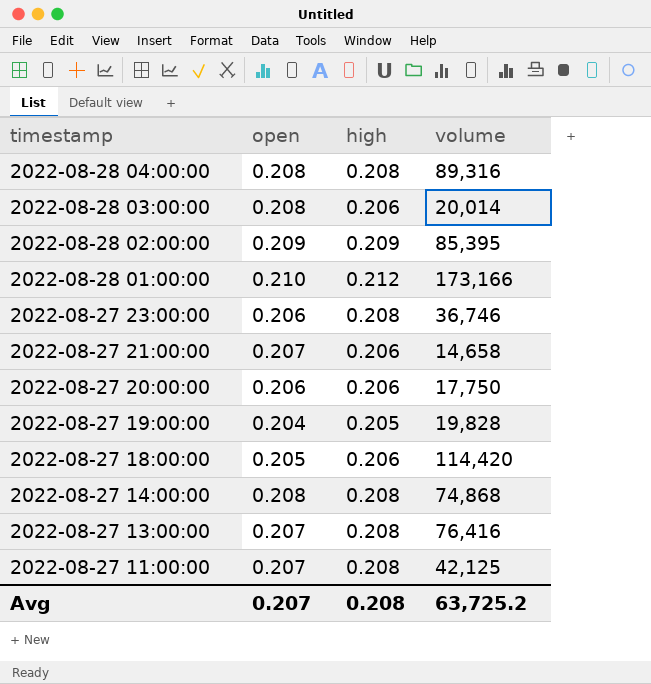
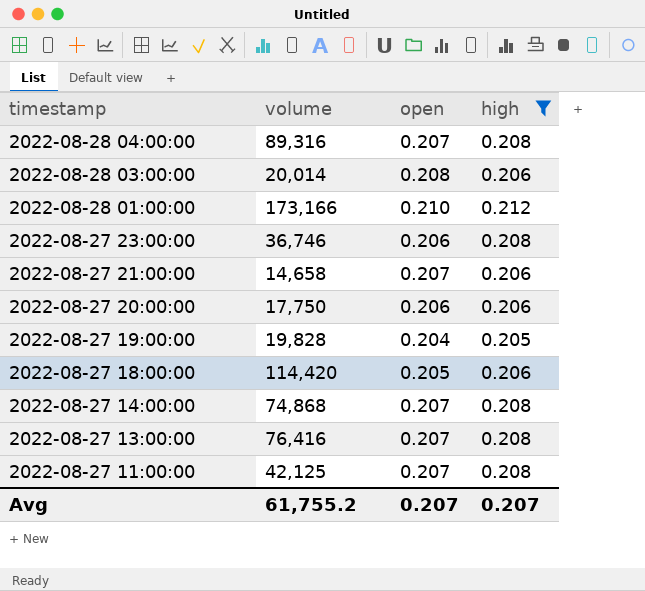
filter: none -> high != 0.209
column volume | position: 4 -> 2
2022-08-28 04:00:00 | open: 0.208 -> 0.207
2022-08-27 14:00:00 | open: 0.208 -> 0.207
Avg | volume: 63,725.2 -> 61,755.2
Avg | high: 0.208 -> 0.207

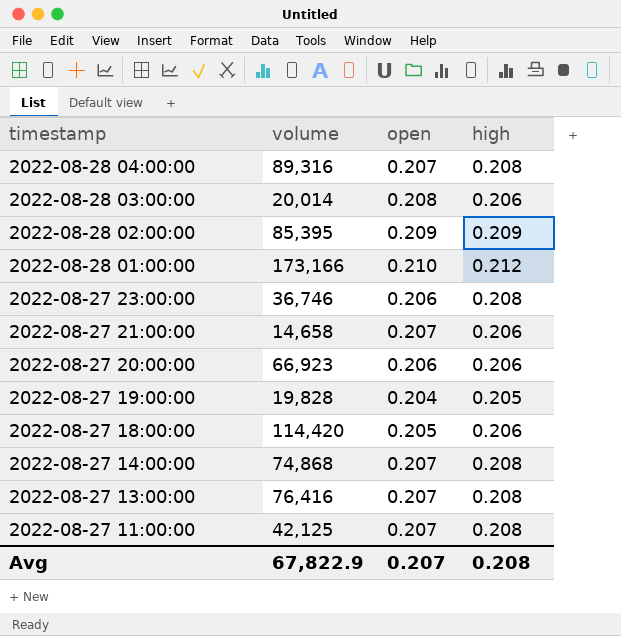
filter: high != 0.209 -> none
2022-08-27 20:00:00 | volume: 17,750 -> 66,923
Avg | volume: 61,755.2 -> 67,822.9
Avg | high: 0.207 -> 0.208

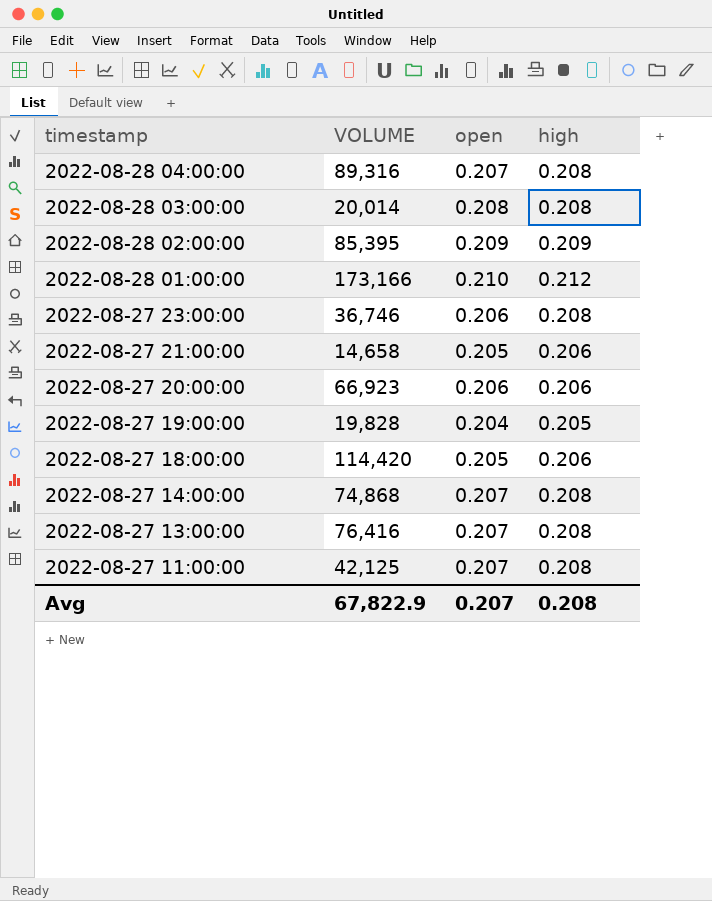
column name: volume -> VOLUME
2022-08-28 03:00:00 | high: 0.206 -> 0.208
2022-08-27 21:00:00 | open: 0.207 -> 0.205

